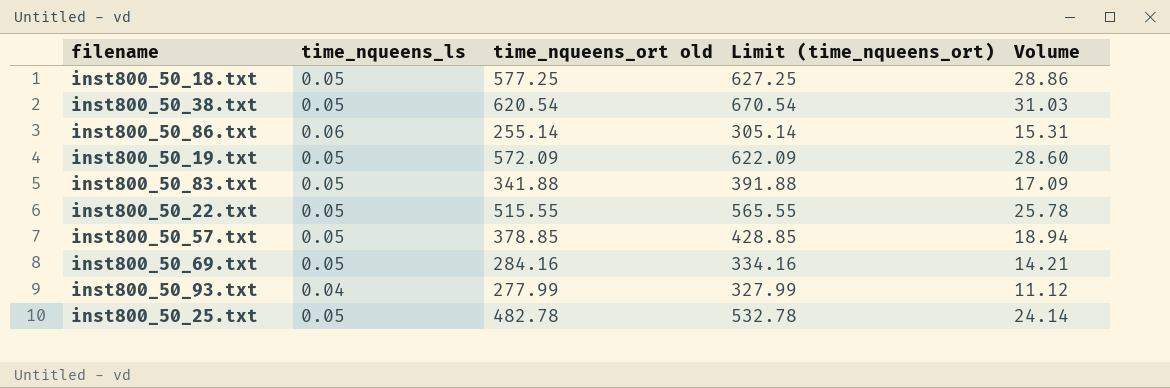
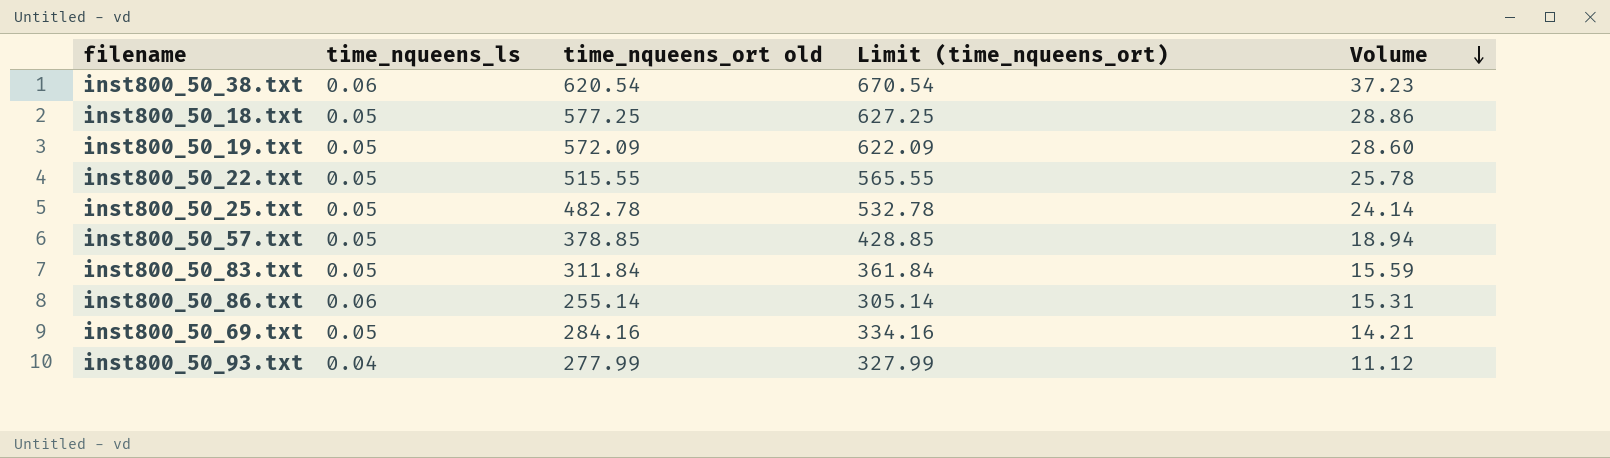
row order: none -> Volume descending
inst800_50_38.txt | time_nqueens_ls: 0.05 -> 0.06
inst800_50_38.txt | Volume: 31.03 -> 37.23
inst800_50_83.txt | time_nqueens_ort old: 341.88 -> 311.84
inst800_50_83.txt | Limit (time_nqueens_ort): 391.88 -> 361.84
inst800_50_83.txt | Volume: 17.09 -> 15.59

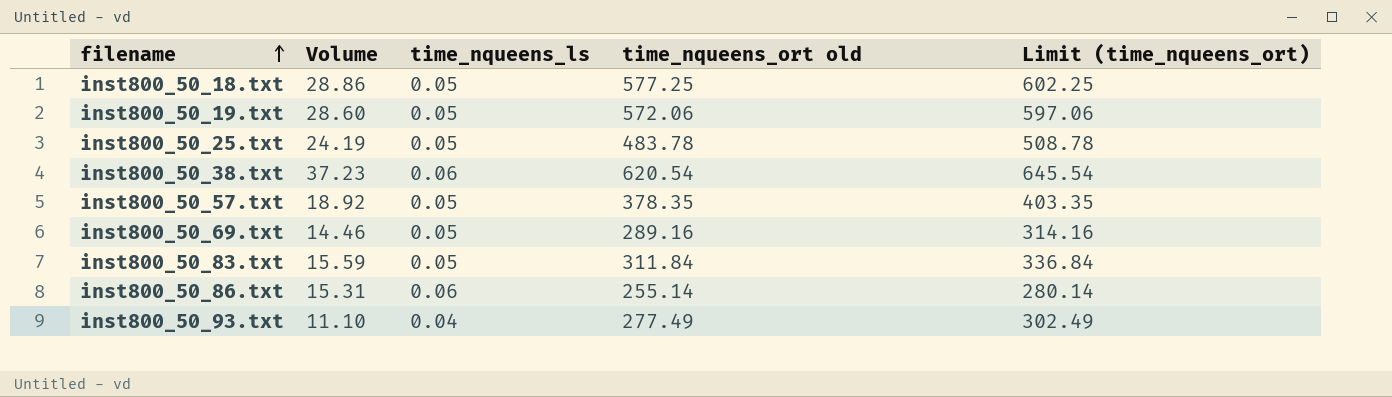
row order: Volume descending -> filename ascending
column Volume | position: 5 -> 2
column Limit (time_nqueens_ort) | formula: [time_nqueens_ort old] + 50 -> [time_nqueens_ort old] + 25
row inst800_50_22.txt: 0.05 | 515.55 | 565.55 | 25.78 -> none
inst800_50_19.txt | time_nqueens_ort old: 572.09 -> 572.06
inst800_50_25.txt | Volume: 24.14 -> 24.19
inst800_50_25.txt | time_nqueens_ort old: 482.78 -> 483.78
inst800_50_57.txt | Volume: 18.94 -> 18.92
inst800_50_57.txt | time_nqueens_ort old: 378.85 -> 378.35
inst800_50_69.txt | Volume: 14.21 -> 14.46
inst800_50_69.txt | time_nqueens_ort old: 284.16 -> 289.16
inst800_50_93.txt | Volume: 11.12 -> 11.10
inst800_50_93.txt | time_nqueens_ort old: 277.99 -> 277.49

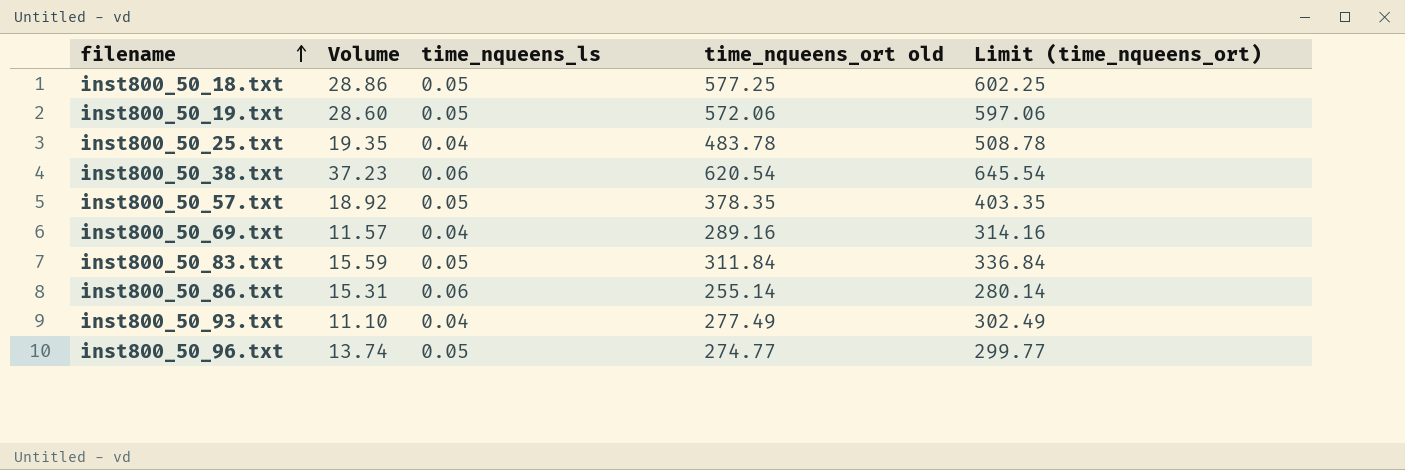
inst800_50_25.txt | Volume: 24.19 -> 19.35
inst800_50_25.txt | time_nqueens_ls: 0.05 -> 0.04
inst800_50_69.txt | Volume: 14.46 -> 11.57
inst800_50_69.txt | time_nqueens_ls: 0.05 -> 0.04
row inst800_50_96.txt: none -> 13.74 | 0.05 | 274.77 | 299.77

